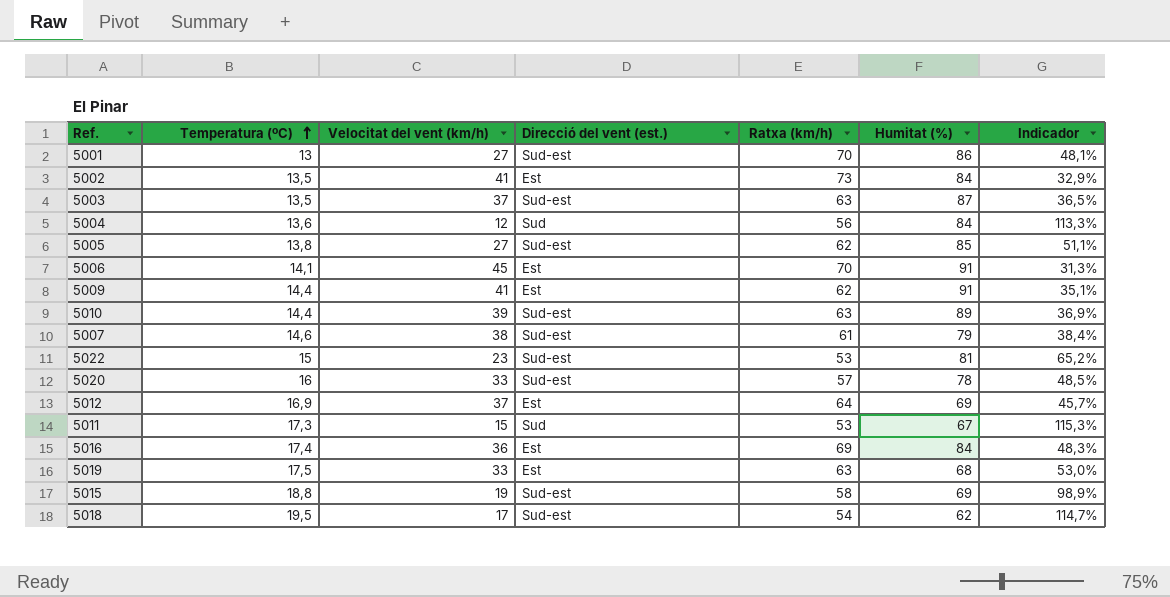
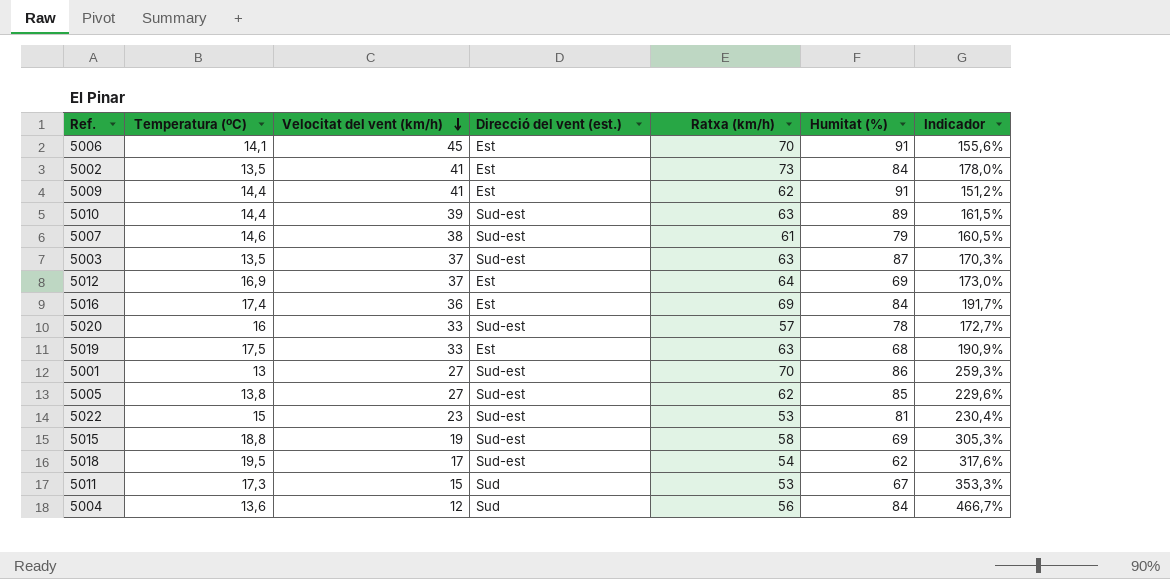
row order: Temperatura (ºC) ascending -> Velocitat del vent (km/h) descending
column Indicador | formula: [Temperatura (ºC)] / [Velocitat del vent (km/h)] -> [Ratxa (km/h)] / [Velocitat del vent (km/h)]

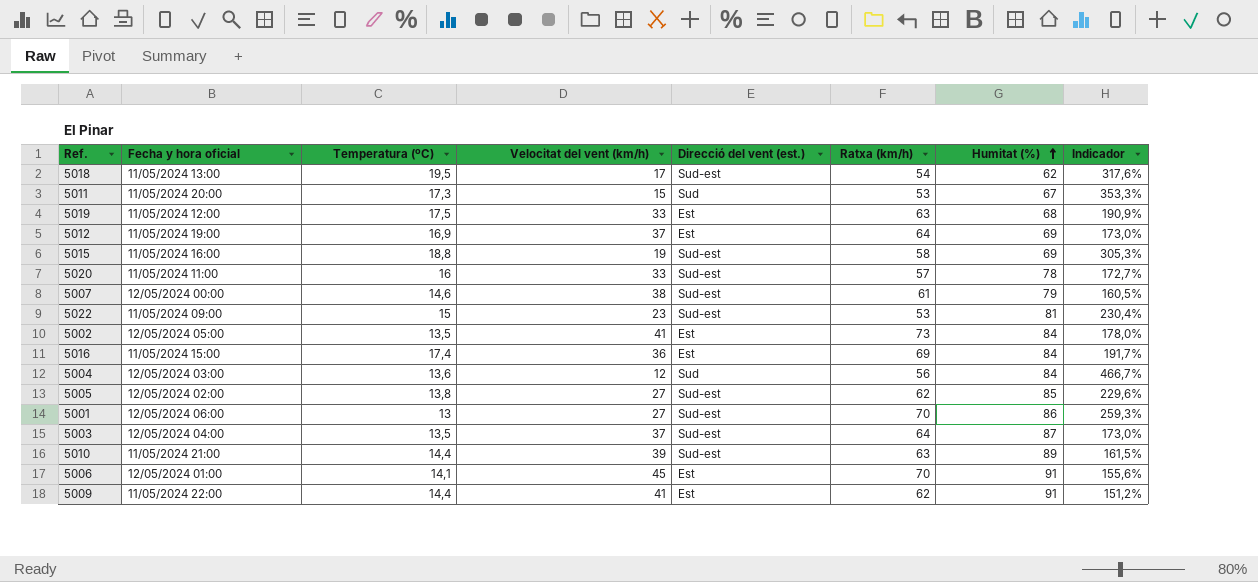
row order: Velocitat del vent (km/h) descending -> Humitat (%) ascending
column Fecha y hora oficial | position: none -> 2
5003 | Ratxa (km/h): 63 -> 64
5003 | Indicador: 170,3% -> 173,0%

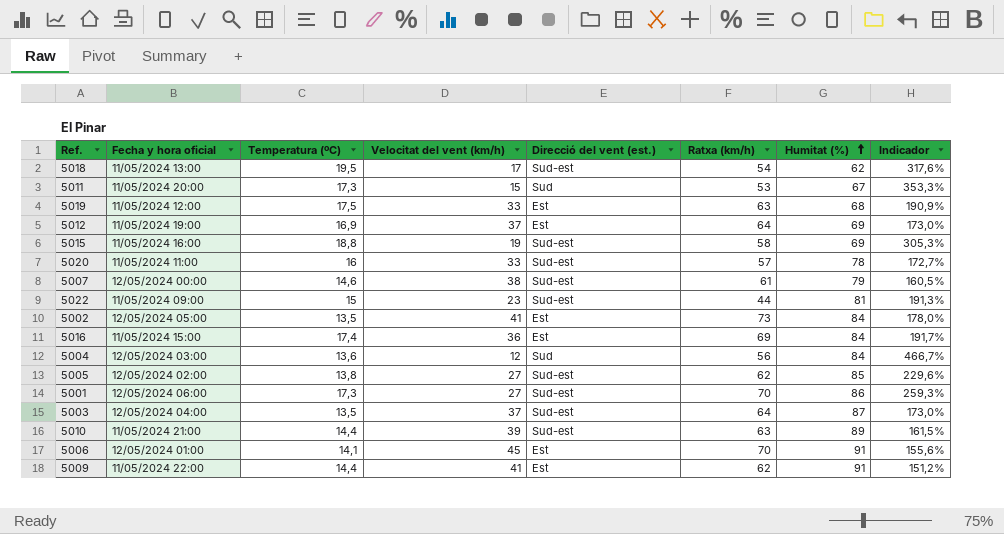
5022 | Ratxa (km/h): 53 -> 44
5022 | Indicador: 230,4% -> 191,3%
5001 | Temperatura (ºC): 13 -> 17,3

